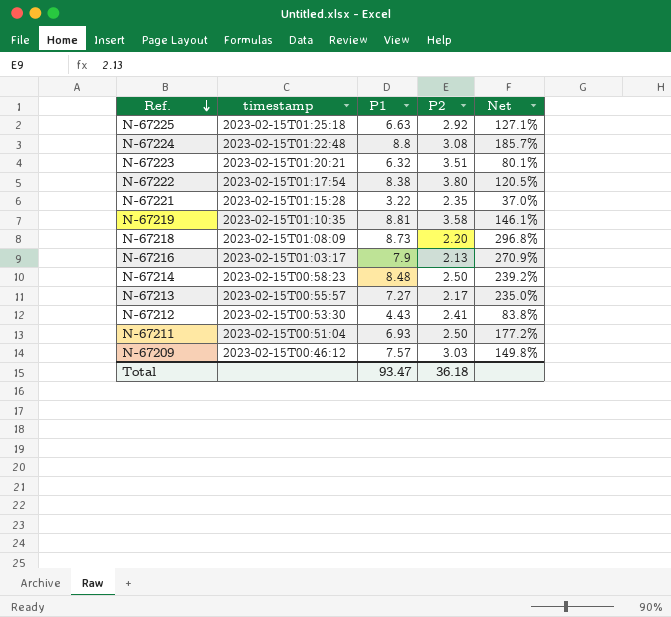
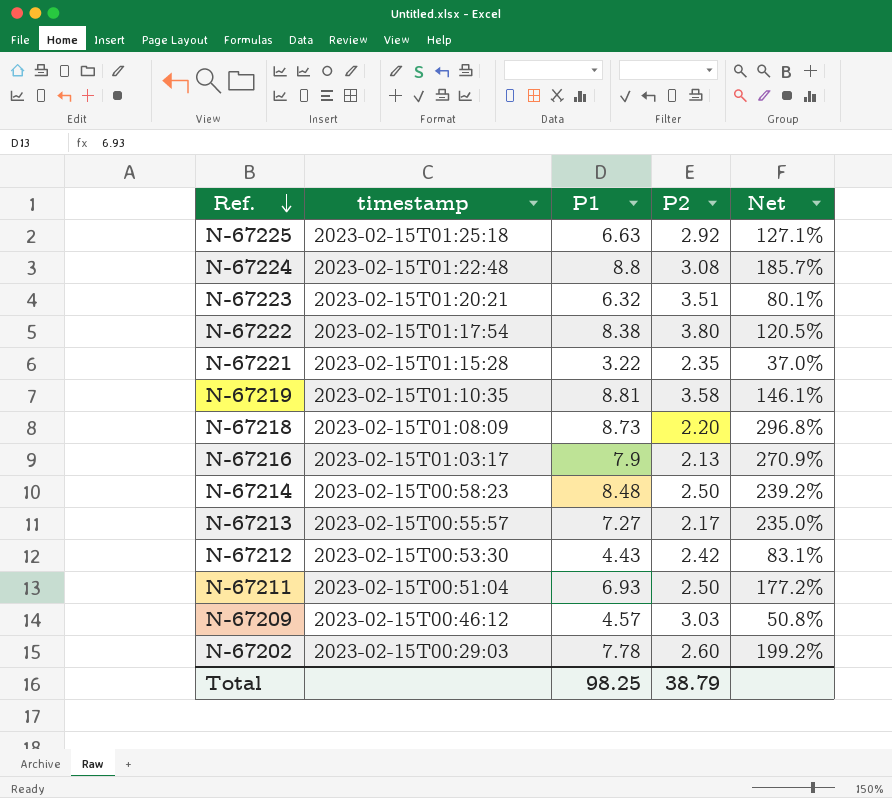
N-67212 | P2: 2.41 -> 2.42
N-67212 | Net: 83.8% -> 83.1%
N-67209 | P1: 7.57 -> 4.57
N-67209 | Net: 149.8% -> 50.8%
row N-67202: none -> 2023-02-15T00:29:03 | 7.78 | 2.60 | 199.2%
Total | P1: 93.47 -> 98.25
Total | P2: 36.18 -> 38.79

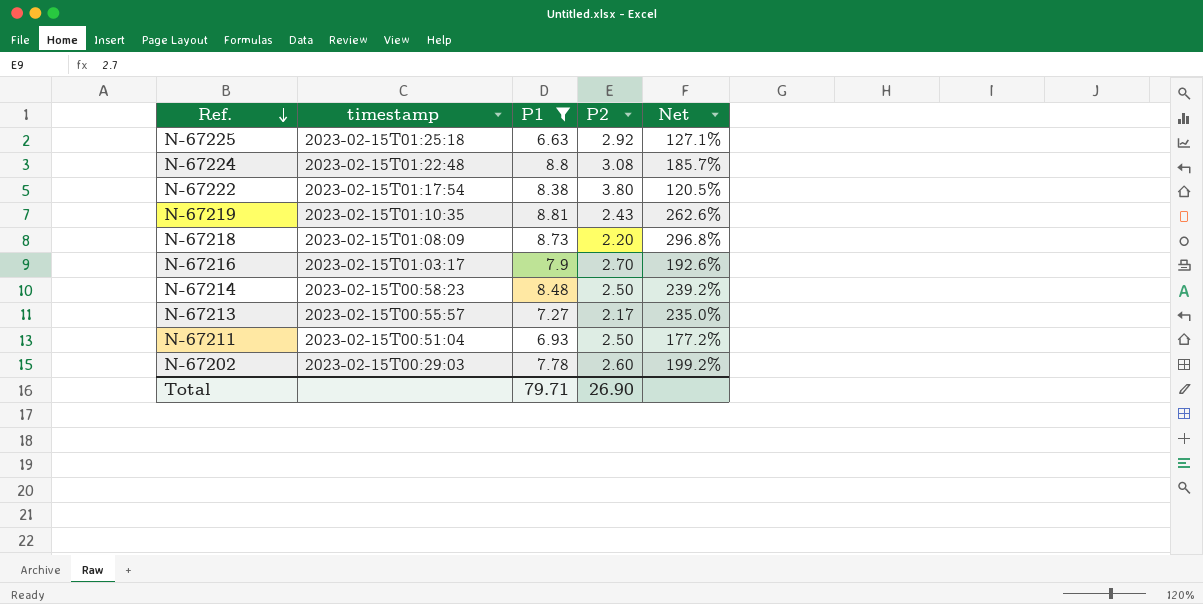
filter: none -> P1 >= 6.63
N-67219 | P2: 3.58 -> 2.43
N-67219 | Net: 146.1% -> 262.6%
N-67216 | P2: 2.13 -> 2.70
N-67216 | Net: 270.9% -> 192.6%
Total | P1: 98.25 -> 79.71
Total | P2: 38.79 -> 26.90

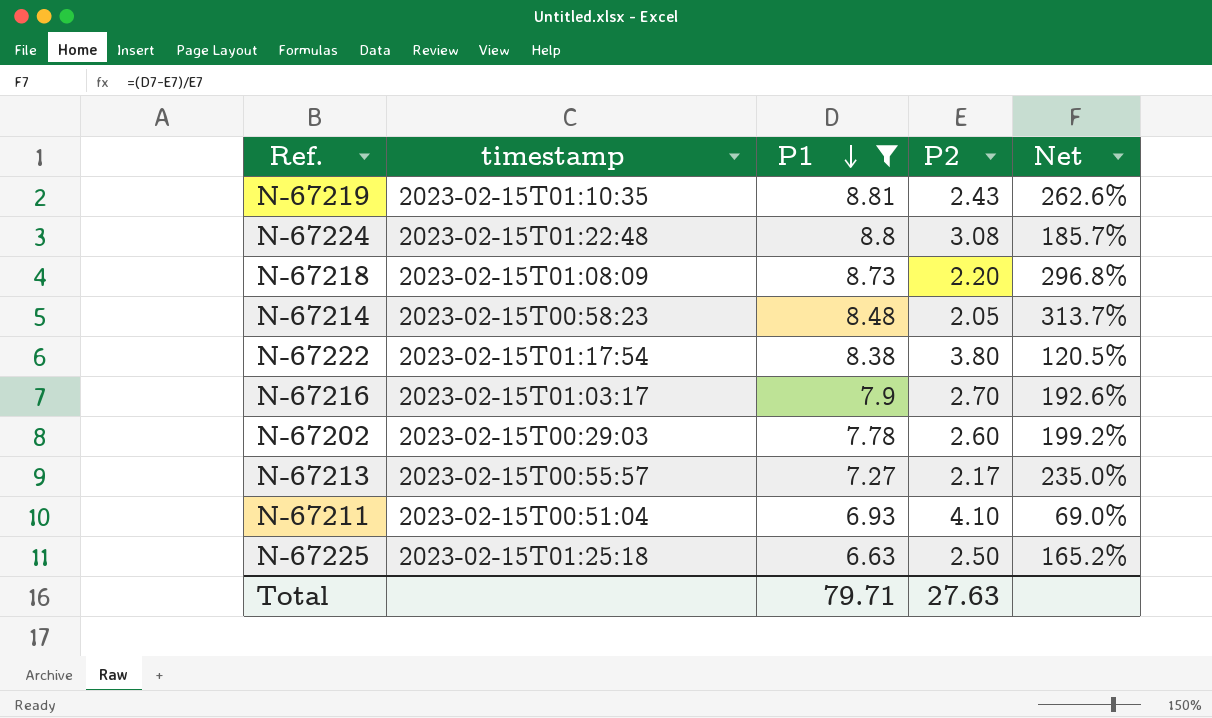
row order: Ref. descending -> P1 descending
N-67214 | P2: 2.50 -> 2.05
N-67214 | Net: 239.2% -> 313.7%
N-67211 | P2: 2.50 -> 4.10
N-67211 | Net: 177.2% -> 69.0%
N-67225 | P2: 2.92 -> 2.50
N-67225 | Net: 127.1% -> 165.2%
Total | P2: 26.90 -> 27.63

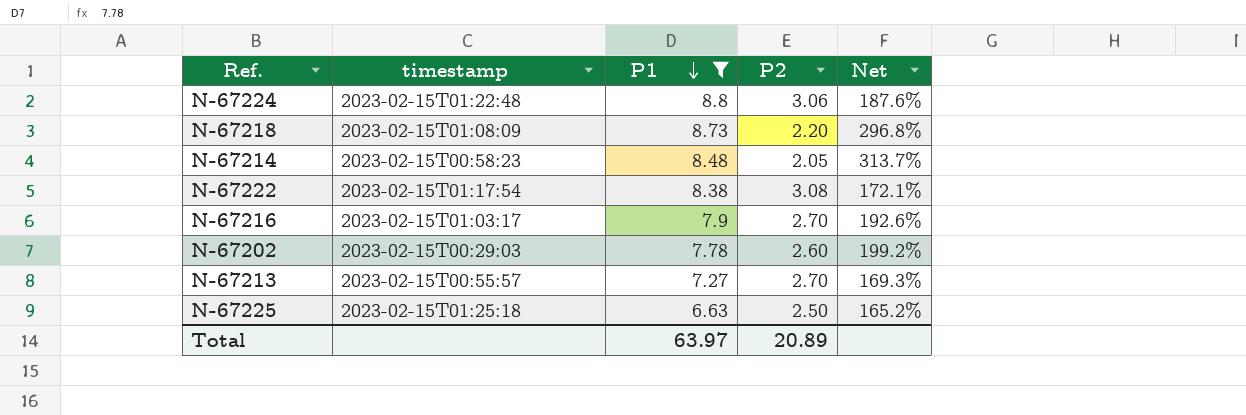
row N-67219: 2023-02-15T01:10:35 | 8.81 | 2.43 | 262.6% -> none
row N-67211: 2023-02-15T00:51:04 | 6.93 | 4.10 | 69.0% -> none
N-67224 | P2: 3.08 -> 3.06
N-67224 | Net: 185.7% -> 187.6%
N-67222 | P2: 3.80 -> 3.08
N-67222 | Net: 120.5% -> 172.1%
N-67213 | P2: 2.17 -> 2.70
N-67213 | Net: 235.0% -> 169.3%
Total | P1: 79.71 -> 63.97
Total | P2: 27.63 -> 20.89

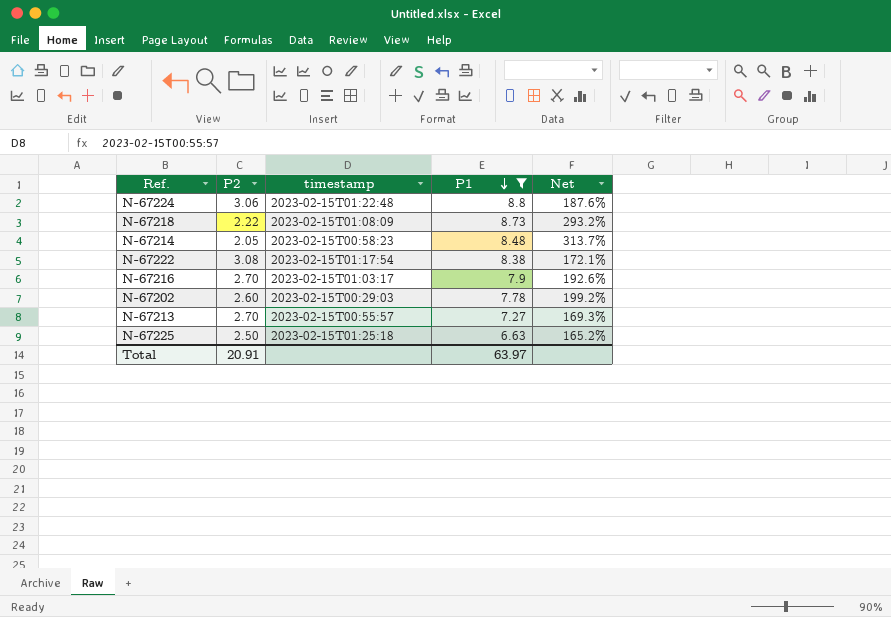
column P2 | position: 4 -> 2
N-67218 | P2: 2.20 -> 2.22
N-67218 | Net: 296.8% -> 293.2%
Total | P2: 20.89 -> 20.91

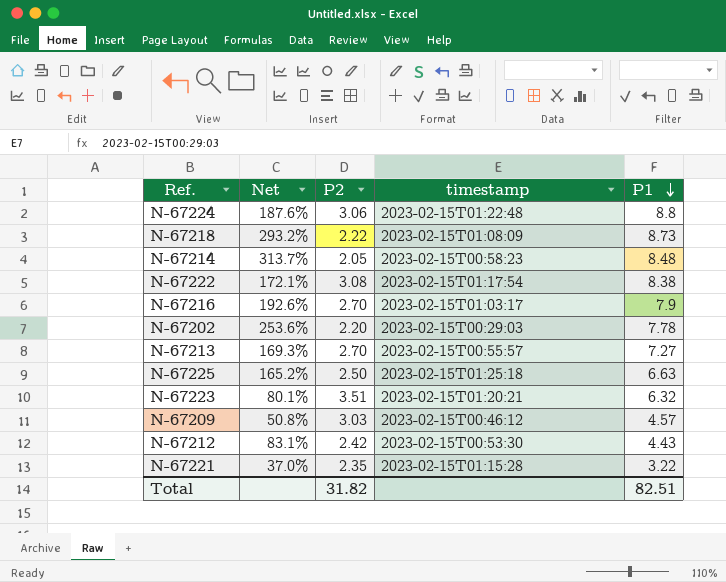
filter: P1 >= 6.63 -> none
column Net | position: 5 -> 2
N-67202 | Net: 199.2% -> 253.6%
N-67202 | P2: 2.60 -> 2.20
Total | P2: 20.91 -> 31.82
Total | P1: 63.97 -> 82.51

